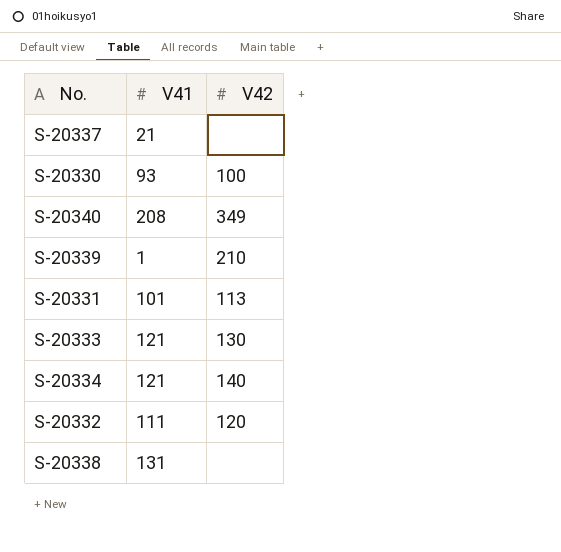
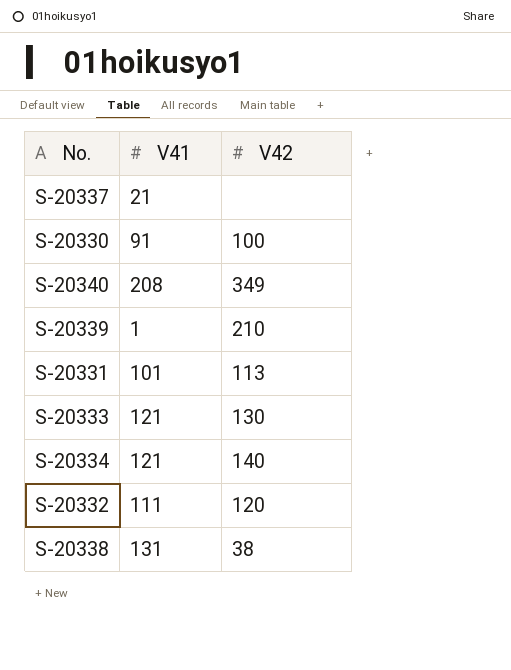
S-20330 | V41: 93 -> 91
S-20338 | V42: none -> 38

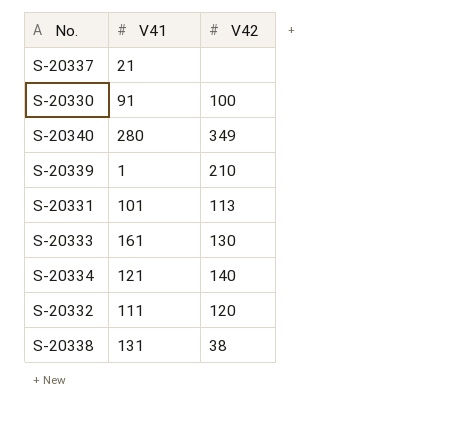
S-20340 | V41: 208 -> 280
S-20333 | V41: 121 -> 161

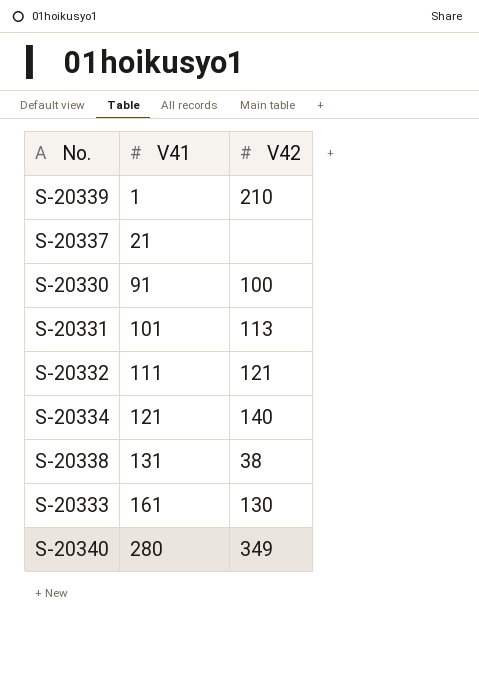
row order: none -> V41 ascending
S-20332 | V42: 120 -> 121

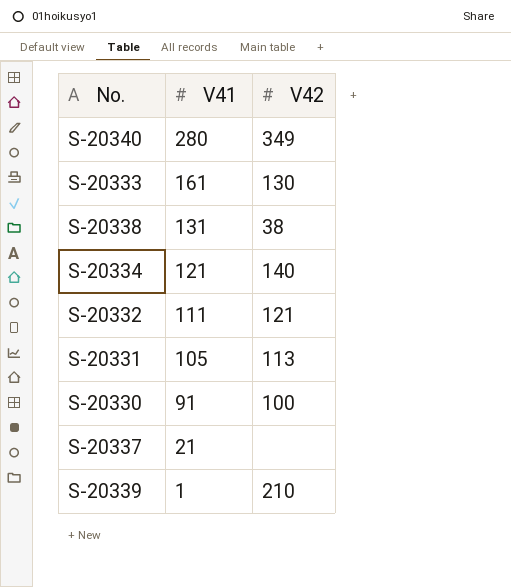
row order: V41 ascending -> V41 descending
S-20331 | V41: 101 -> 105

